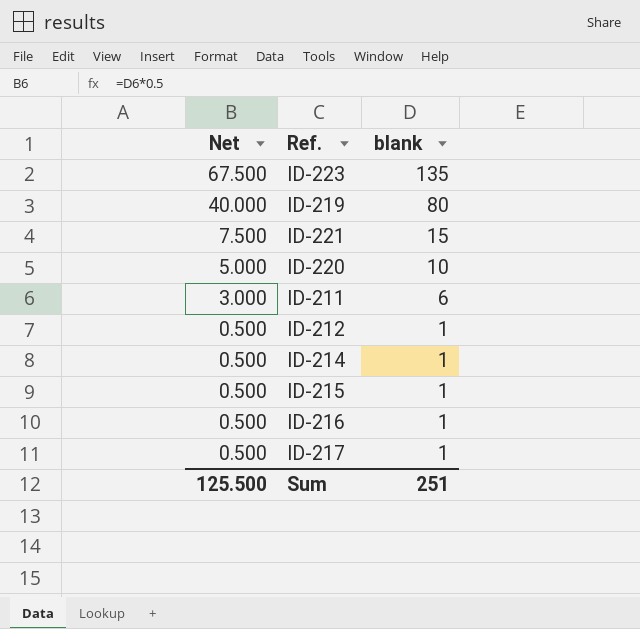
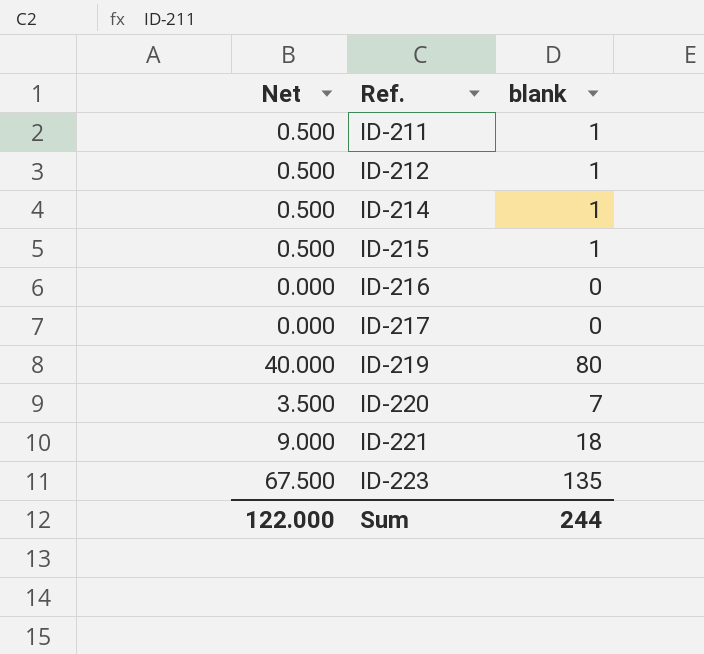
row order: Net descending -> Ref. ascending
ID-211 | Net: 3.000 -> 0.500
ID-211 | blank: 6 -> 1
ID-216 | Net: 0.500 -> 0.000
ID-216 | blank: 1 -> 0
ID-217 | Net: 0.500 -> 0.000
ID-217 | blank: 1 -> 0
ID-220 | Net: 5.000 -> 3.500
ID-220 | blank: 10 -> 7
ID-221 | Net: 7.500 -> 9.000
ID-221 | blank: 15 -> 18
Sum | Net: 125.500 -> 122.000
Sum | blank: 251 -> 244

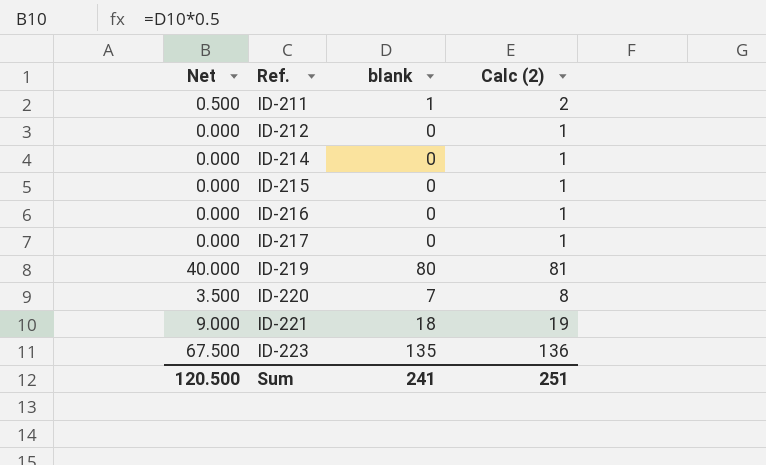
column Calc (2) | formula: none -> [blank] + 1
ID-212 | Net: 0.500 -> 0.000
ID-212 | blank: 1 -> 0
ID-214 | Net: 0.500 -> 0.000
ID-214 | blank: 1 -> 0
ID-215 | Net: 0.500 -> 0.000
ID-215 | blank: 1 -> 0
Sum | Net: 122.000 -> 120.500
Sum | blank: 244 -> 241

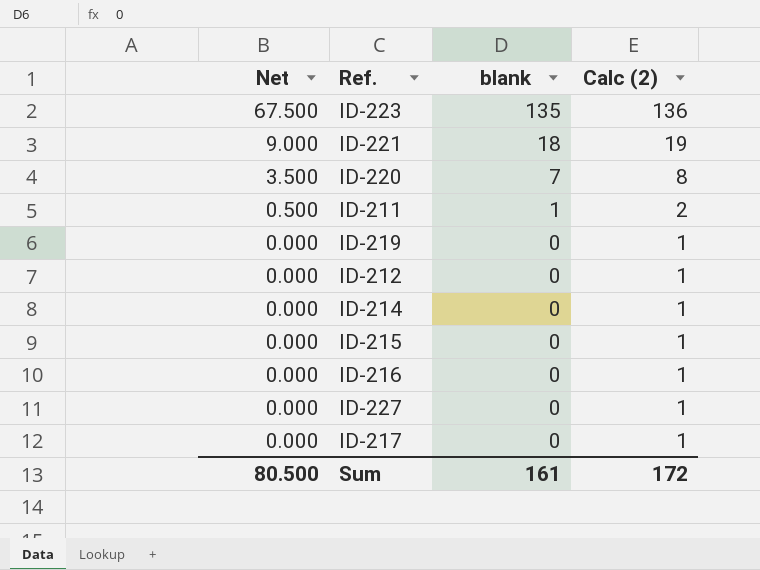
row order: Ref. ascending -> Net descending
ID-219 | Net: 40.000 -> 0.000
ID-219 | blank: 80 -> 0
ID-219 | Calc (2): 81 -> 1
row ID-227: none -> 0.000 | 0 | 1
Sum | Net: 120.500 -> 80.500
Sum | blank: 241 -> 161
Sum | Calc (2): 251 -> 172

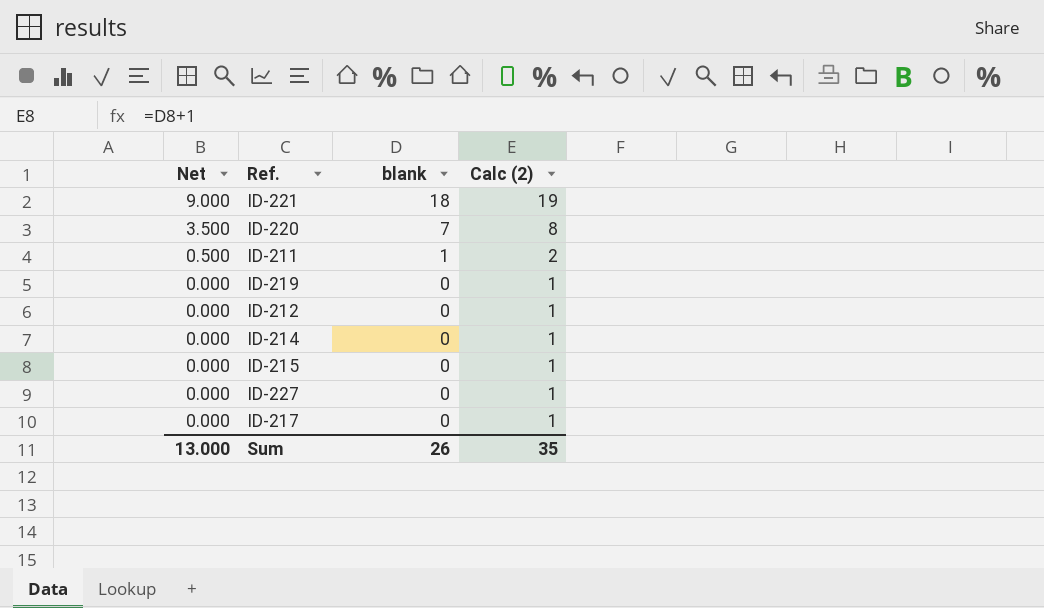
row ID-223: 67.500 | 135 | 136 -> none
row ID-216: 0.000 | 0 | 1 -> none
Sum | Net: 80.500 -> 13.000
Sum | blank: 161 -> 26
Sum | Calc (2): 172 -> 35

